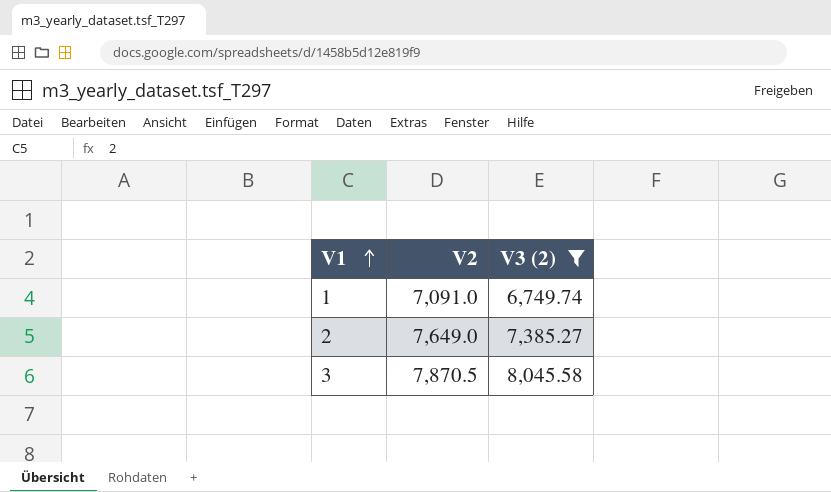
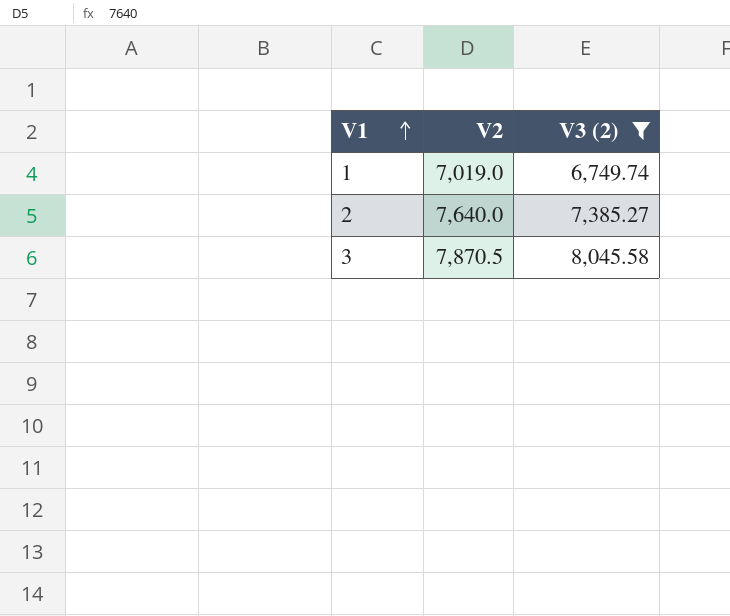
1 | V2: 7,091.0 -> 7,019.0
2 | V2: 7,649.0 -> 7,640.0

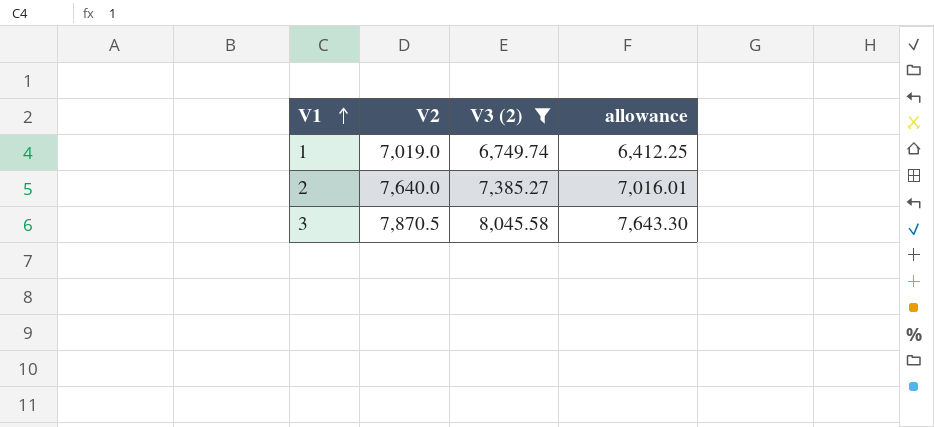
column allowance | formula: none -> [V3 (2)] * 0.95

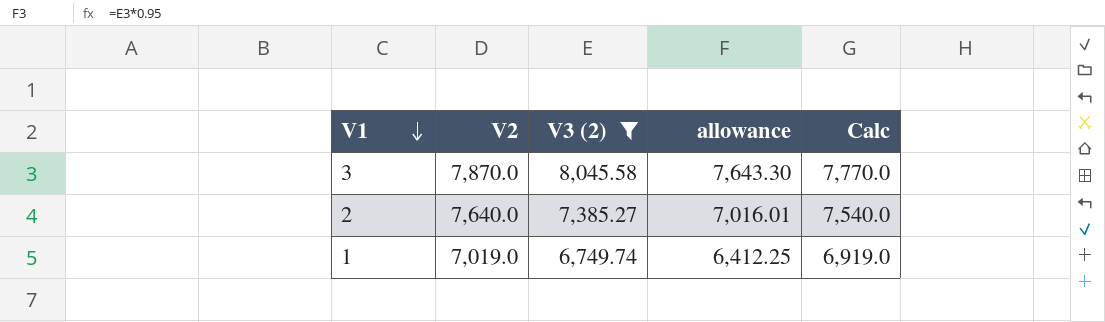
row order: V1 ascending -> V1 descending
column Calc | formula: none -> [V2] - 100
3 | V2: 7,870.5 -> 7,870.0

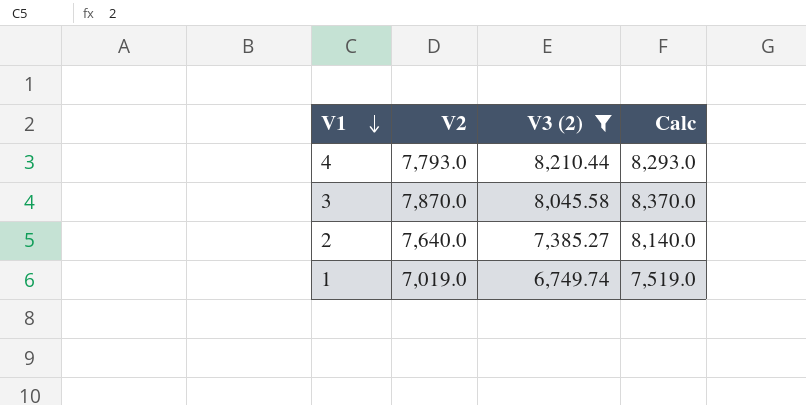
column allowance | formula: [V3 (2)] * 0.95 -> none
column Calc | formula: [V2] - 100 -> [V2] + 500
row 4: none -> 7,793.0 | 8,210.44 | 8,293.0

